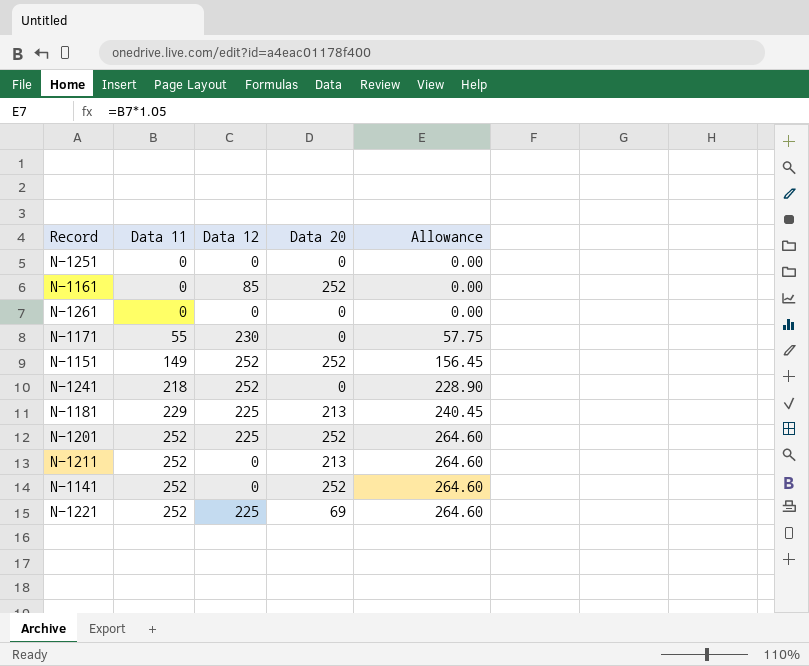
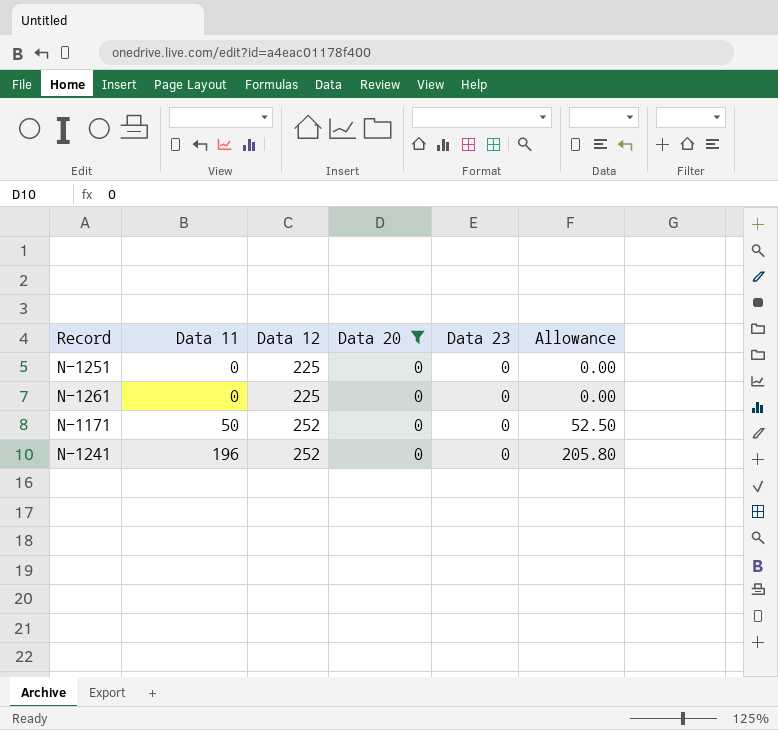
filter: none -> Data 20 = 0
column Data 23 | position: none -> 5
N-1251 | Data 12: 0 -> 225
N-1261 | Data 12: 0 -> 225
N-1171 | Data 11: 55 -> 50
N-1171 | Data 12: 230 -> 252
N-1171 | Allowance: 57.75 -> 52.50
N-1241 | Data 11: 218 -> 196
N-1241 | Allowance: 228.90 -> 205.80

